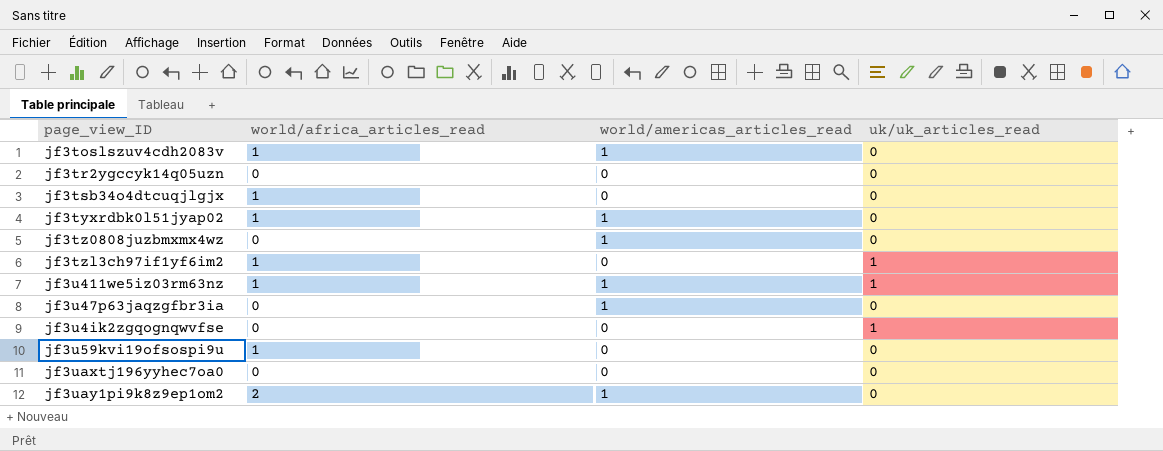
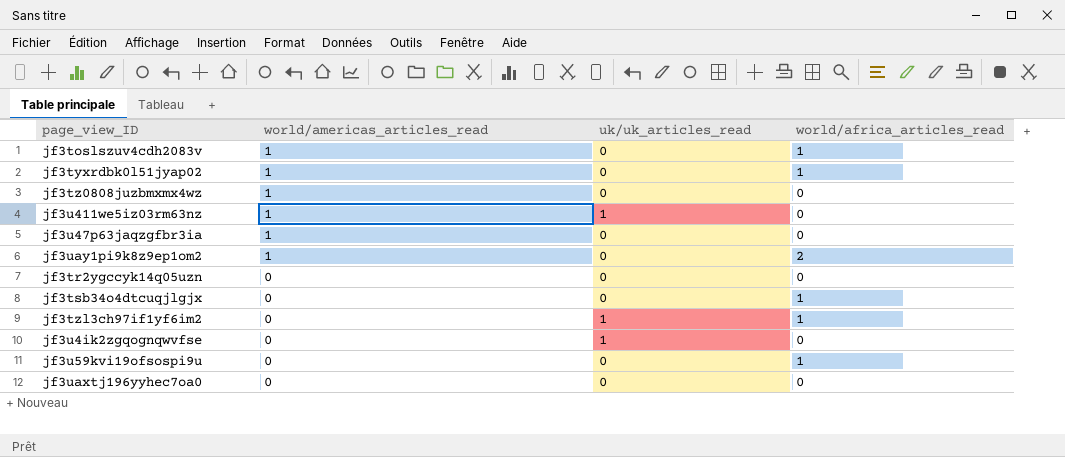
row order: none -> world/americas_articles_read descending
column world/africa_articles_read | position: 2 -> 4
jf3u411we5iz03rm63nz | world/africa_articles_read: 1 -> 0

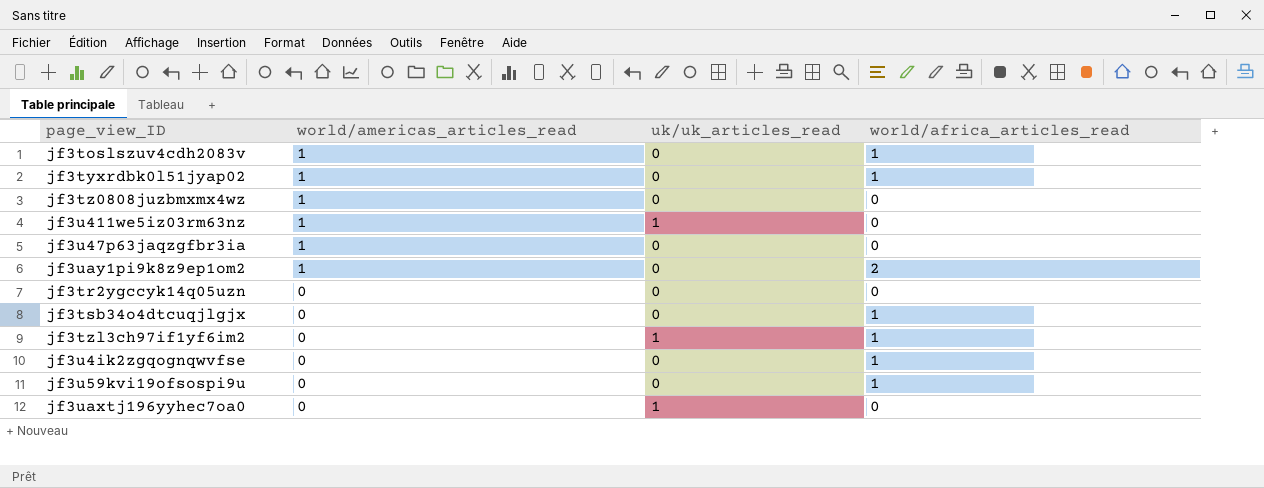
jf3u4ik2zgqognqwvfse | uk/uk_articles_read: 1 -> 0
jf3u4ik2zgqognqwvfse | world/africa_articles_read: 0 -> 1
jf3uaxtj196yyhec7oa0 | uk/uk_articles_read: 0 -> 1

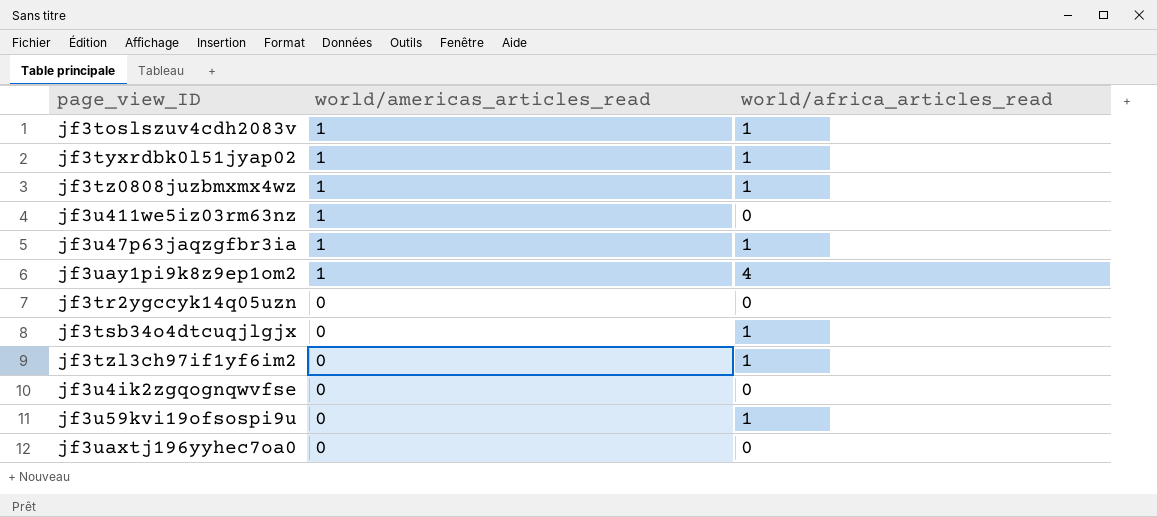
column uk/uk_articles_read | position: 3 -> none
jf3tz0808juzbmxmx4wz | world/africa_articles_read: 0 -> 1
jf3u47p63jaqzgfbr3ia | world/africa_articles_read: 0 -> 1
jf3uay1pi9k8z9ep1om2 | world/africa_articles_read: 2 -> 4
jf3u4ik2zgqognqwvfse | world/africa_articles_read: 1 -> 0

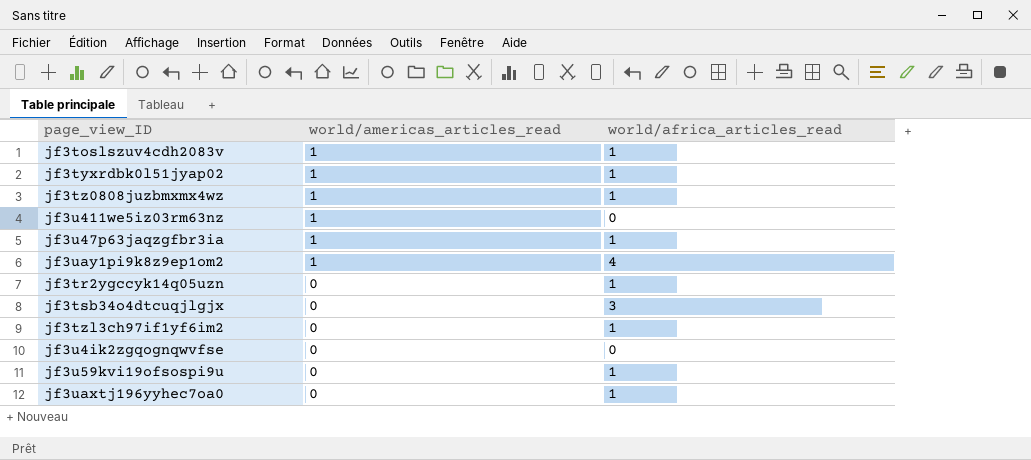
jf3tr2ygccyk14q05uzn | world/africa_articles_read: 0 -> 1
jf3tsb34o4dtcuqjlgjx | world/africa_articles_read: 1 -> 3
jf3uaxtj196yyhec7oa0 | world/africa_articles_read: 0 -> 1

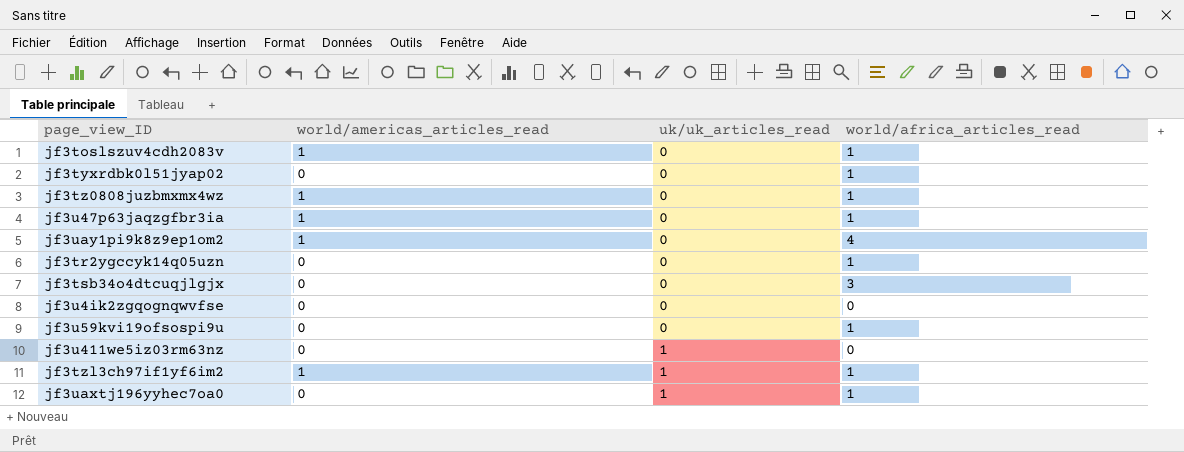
row order: world/americas_articles_read descending -> uk/uk_articles_read ascending
column uk/uk_articles_read | position: none -> 3
jf3tyxrdbk0l51jyap02 | world/americas_articles_read: 1 -> 0
jf3u411we5iz03rm63nz | world/americas_articles_read: 1 -> 0
jf3tzl3ch97if1yf6im2 | world/americas_articles_read: 0 -> 1

